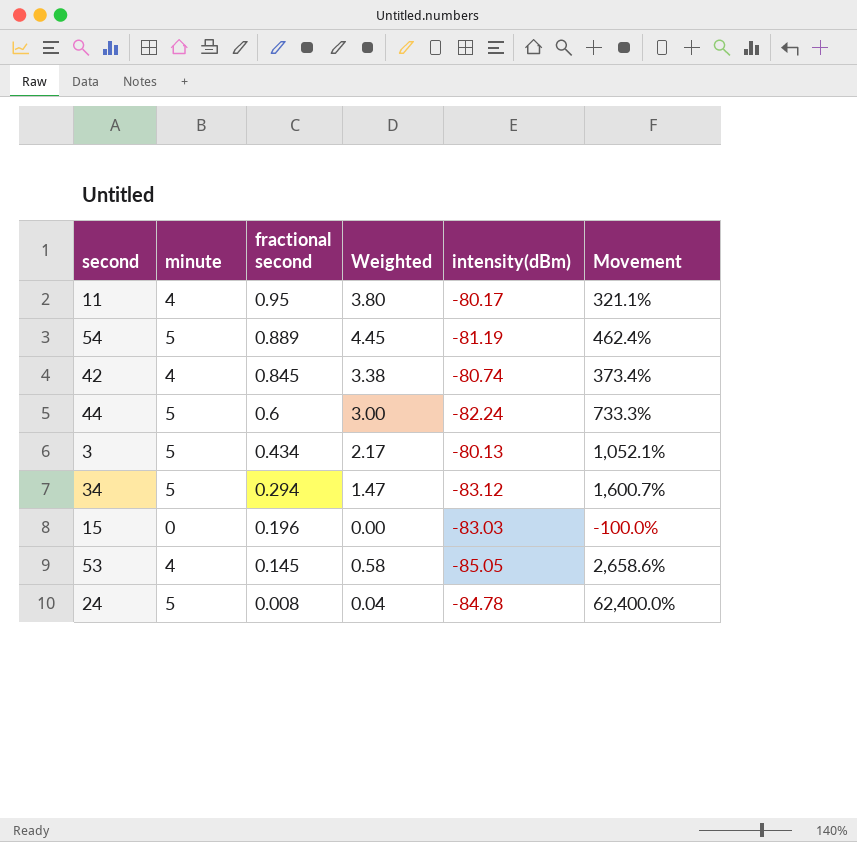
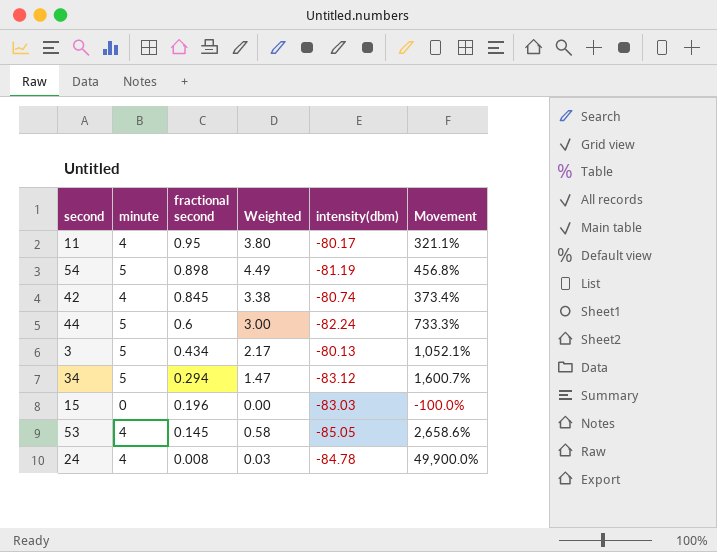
column name: intensity(dBm) -> intensity(dbm)
54 | fractional second: 0.889 -> 0.898
54 | Weighted: 4.45 -> 4.49
54 | Movement: 462.4% -> 456.8%
24 | minute: 5 -> 4
24 | Weighted: 0.04 -> 0.03
24 | Movement: 62,400.0% -> 49,900.0%

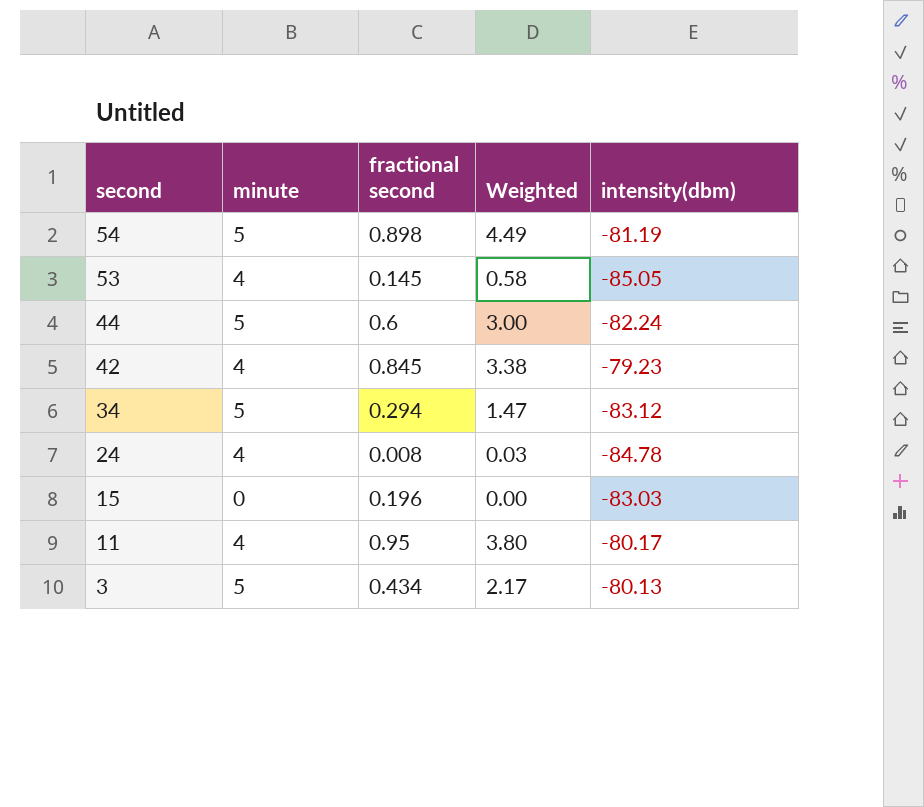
row order: fractional second descending -> second descending
column Movement | formula: ([minute] - [fractional second]) / [fractional second] -> none
42 | intensity(dbm): -80.74 -> -79.23

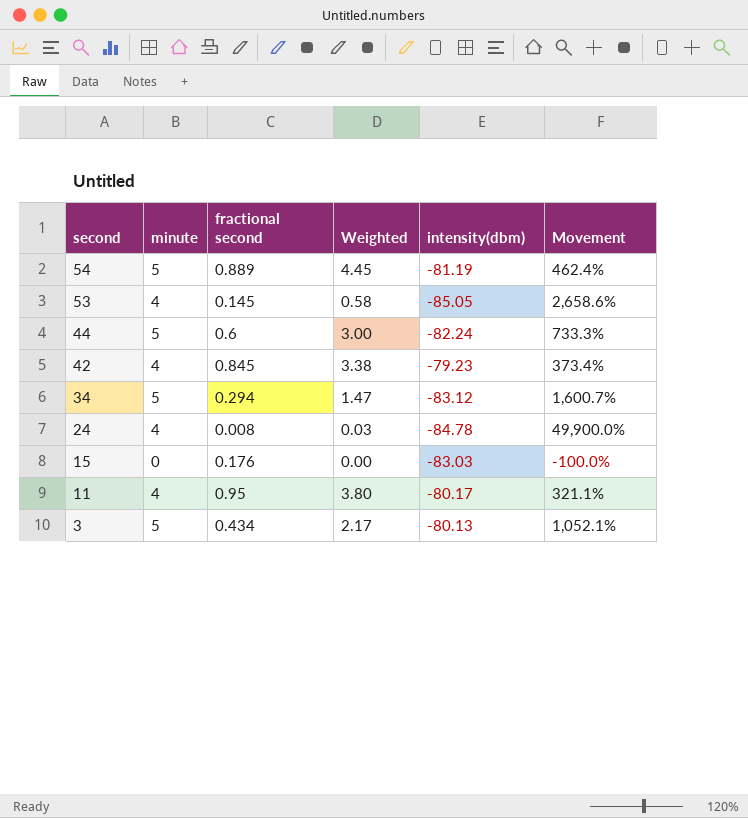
column Movement | formula: none -> ([minute] - [fractional second]) / [fractional second]
54 | fractional second: 0.898 -> 0.889
54 | Weighted: 4.49 -> 4.45
15 | fractional second: 0.196 -> 0.176

